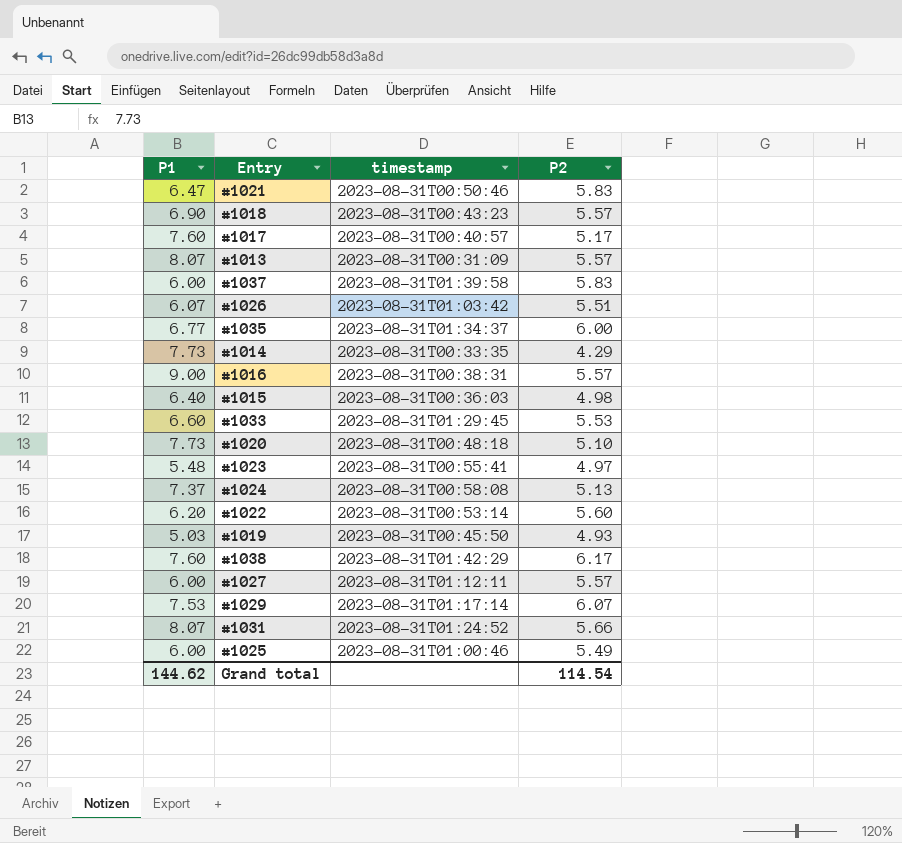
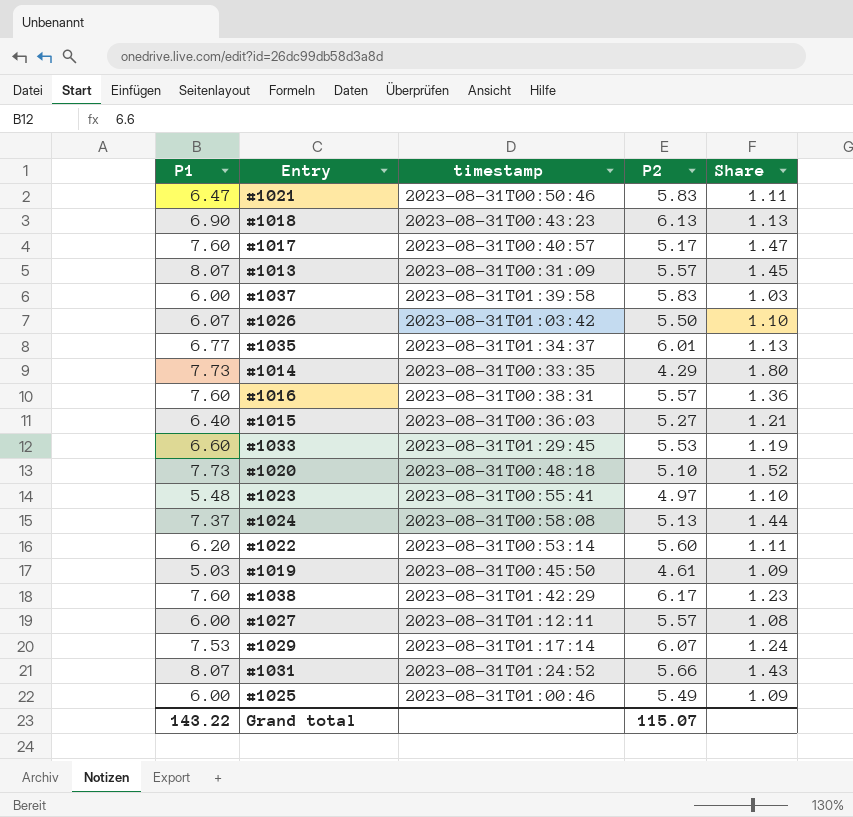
column Share | formula: none -> [P1] / [P2]
#1018 | P2: 5.57 -> 6.13
#1026 | P2: 5.51 -> 5.50
#1035 | P2: 6.00 -> 6.01
#1016 | P1: 9.00 -> 7.60
#1015 | P2: 4.98 -> 5.27
#1019 | P2: 4.93 -> 4.61
Grand total | P1: 144.62 -> 143.22
Grand total | P2: 114.54 -> 115.07

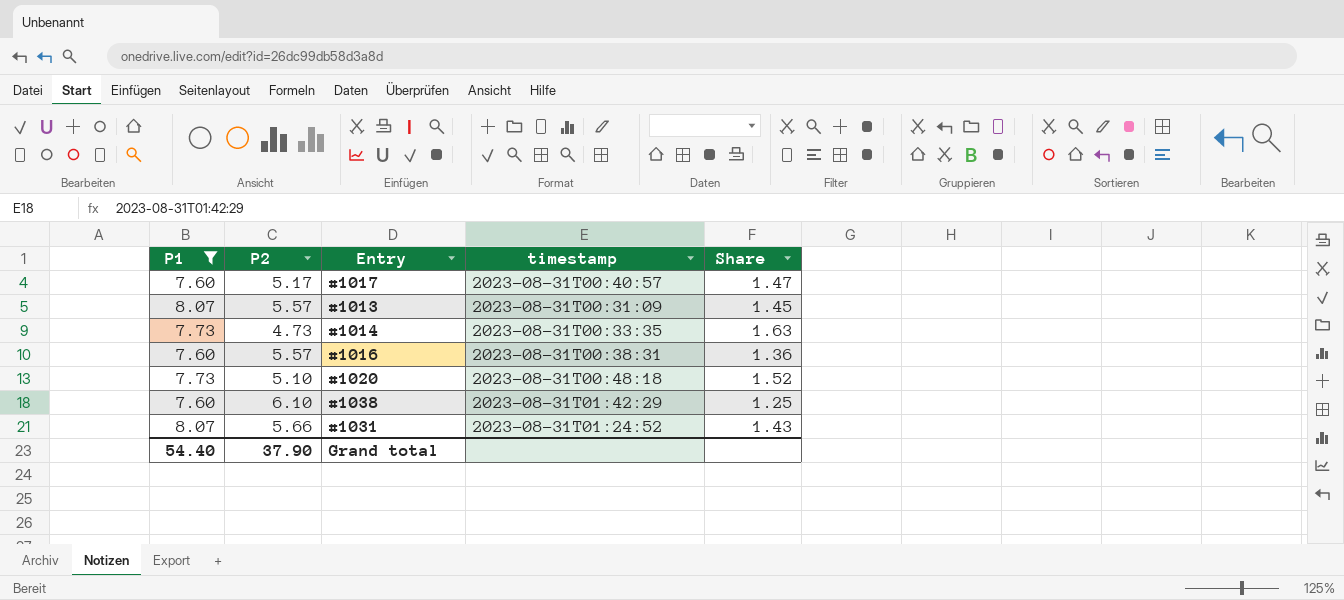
filter: none -> P1 >= 7.60
column P2 | position: 4 -> 2
#1014 | P2: 4.29 -> 4.73
#1014 | Share: 1.80 -> 1.63
#1038 | P2: 6.17 -> 6.10
#1038 | Share: 1.23 -> 1.25
Grand total | P1: 143.22 -> 54.40
Grand total | P2: 115.07 -> 37.90

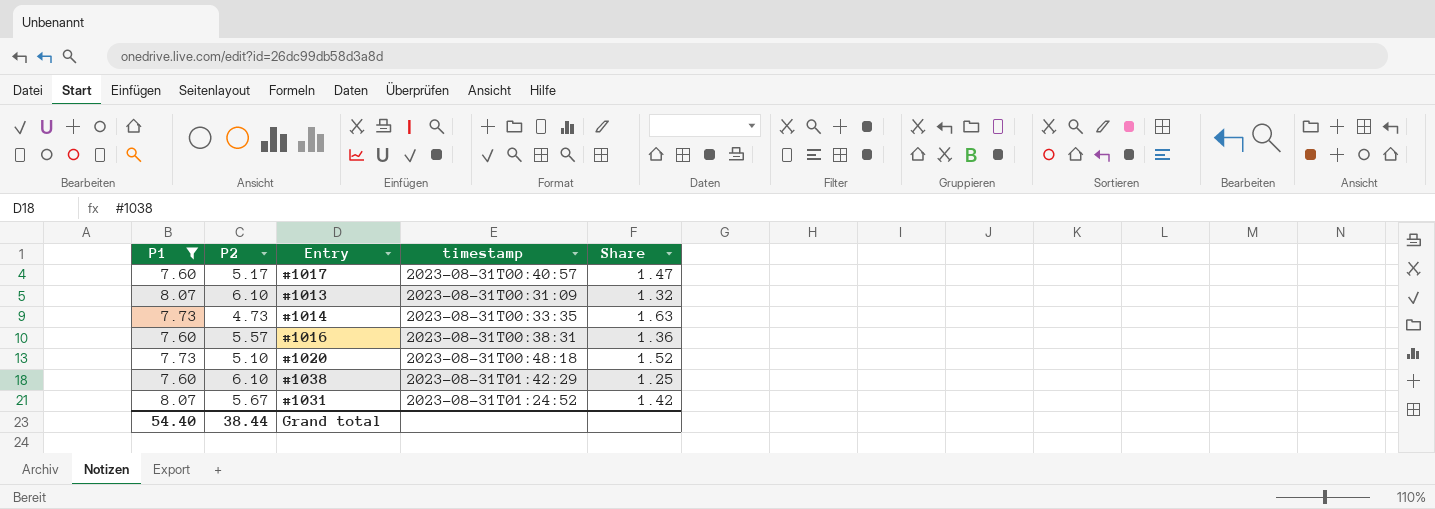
#1013 | P2: 5.57 -> 6.10
#1013 | Share: 1.45 -> 1.32
#1031 | P2: 5.66 -> 5.67
#1031 | Share: 1.43 -> 1.42
Grand total | P2: 37.90 -> 38.44

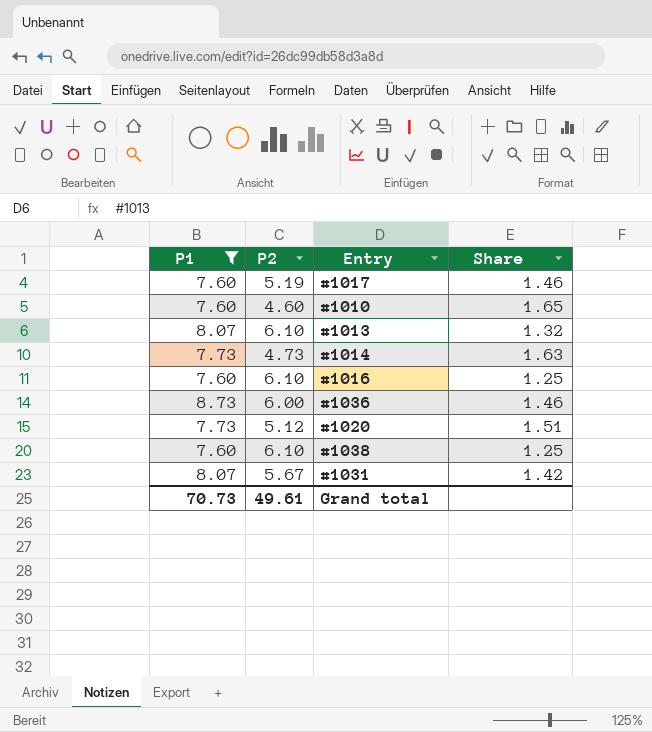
column timestamp | position: 4 -> none
#1017 | P2: 5.17 -> 5.19
#1017 | Share: 1.47 -> 1.46
row #1010: none -> 7.60 | 4.60 | 1.65
#1016 | P2: 5.57 -> 6.10
#1016 | Share: 1.36 -> 1.25
row #1036: none -> 8.73 | 6.00 | 1.46
#1020 | P2: 5.10 -> 5.12
#1020 | Share: 1.52 -> 1.51
Grand total | P1: 54.40 -> 70.73
Grand total | P2: 38.44 -> 49.61

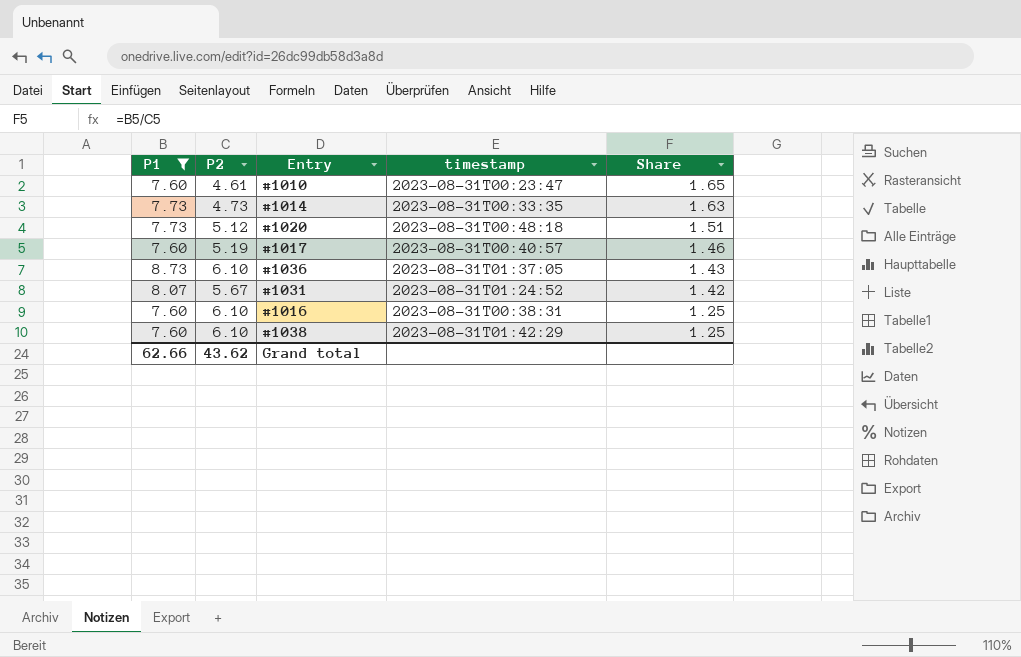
row order: none -> Share descending
column timestamp | position: none -> 4
row #1013: 8.07 | 6.10 | 1.32 -> none
#1010 | P2: 4.60 -> 4.61
#1036 | P2: 6.00 -> 6.10
#1036 | Share: 1.46 -> 1.43
Grand total | P1: 70.73 -> 62.66
Grand total | P2: 49.61 -> 43.62

